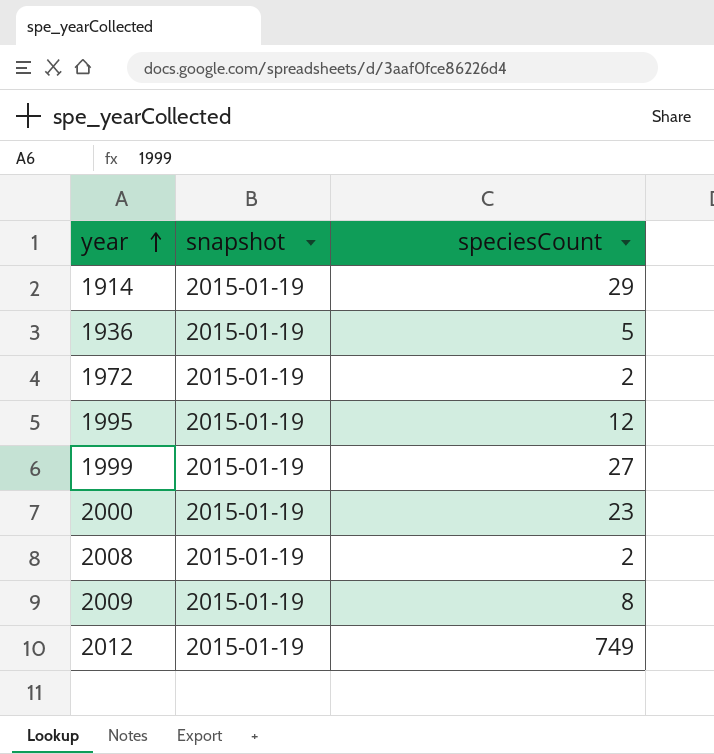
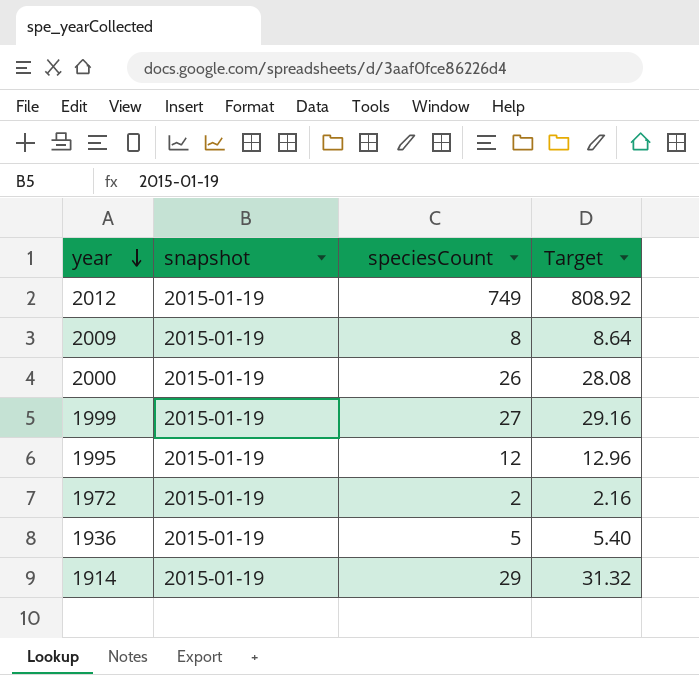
row order: year ascending -> year descending
column Target | formula: none -> [speciesCount] * 1.08
row 2008: 2015-01-19 | 2 -> none
2000 | speciesCount: 23 -> 26

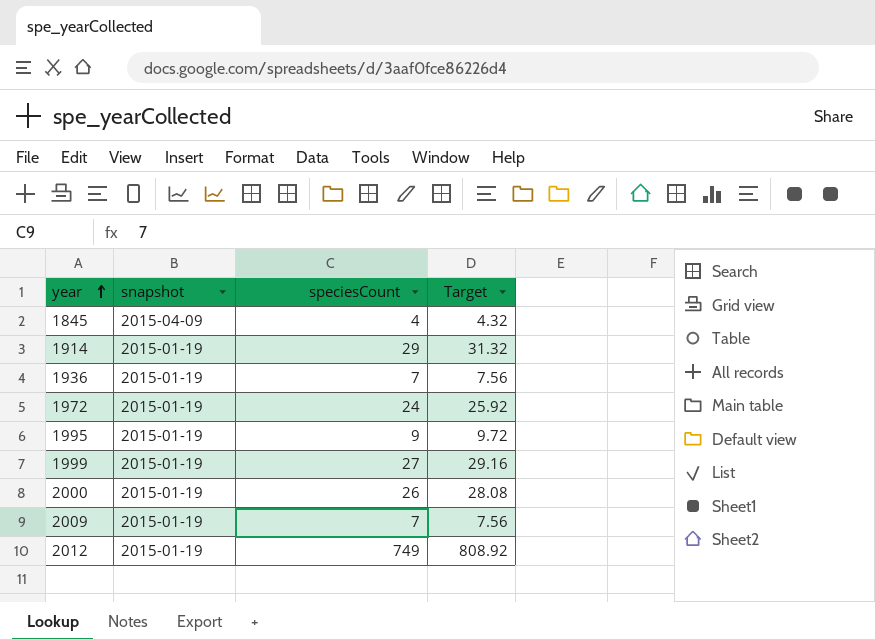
row order: year descending -> year ascending
row 1845: none -> 2015-04-09 | 4 | 4.32
1936 | speciesCount: 5 -> 7
1936 | Target: 5.40 -> 7.56
1972 | speciesCount: 2 -> 24
1972 | Target: 2.16 -> 25.92
1995 | speciesCount: 12 -> 9
1995 | Target: 12.96 -> 9.72
2009 | speciesCount: 8 -> 7
2009 | Target: 8.64 -> 7.56

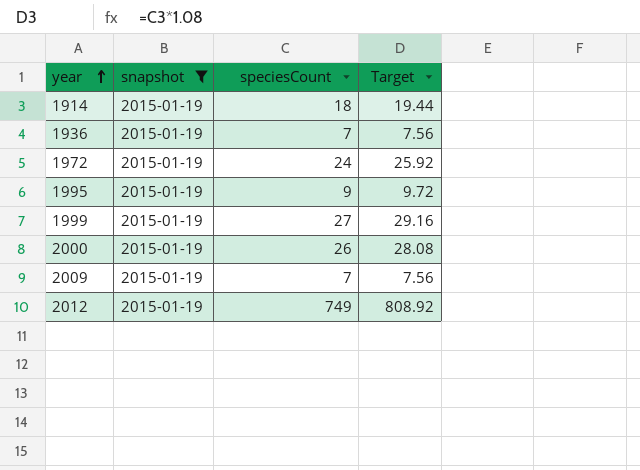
filter: none -> snapshot = 2015-01-19
1914 | speciesCount: 29 -> 18
1914 | Target: 31.32 -> 19.44

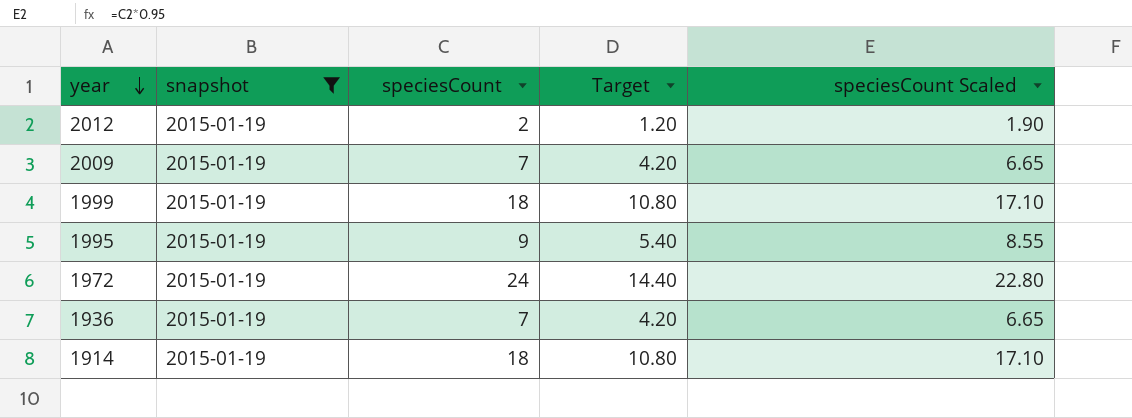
row order: year ascending -> year descending
column Target | formula: [speciesCount] * 1.08 -> [speciesCount] * 0.6
column speciesCount Scaled | formula: none -> [speciesCount] * 0.95
row 2000: 2015-01-19 | 26 | 28.08 -> none
2012 | speciesCount: 749 -> 2
1999 | speciesCount: 27 -> 18

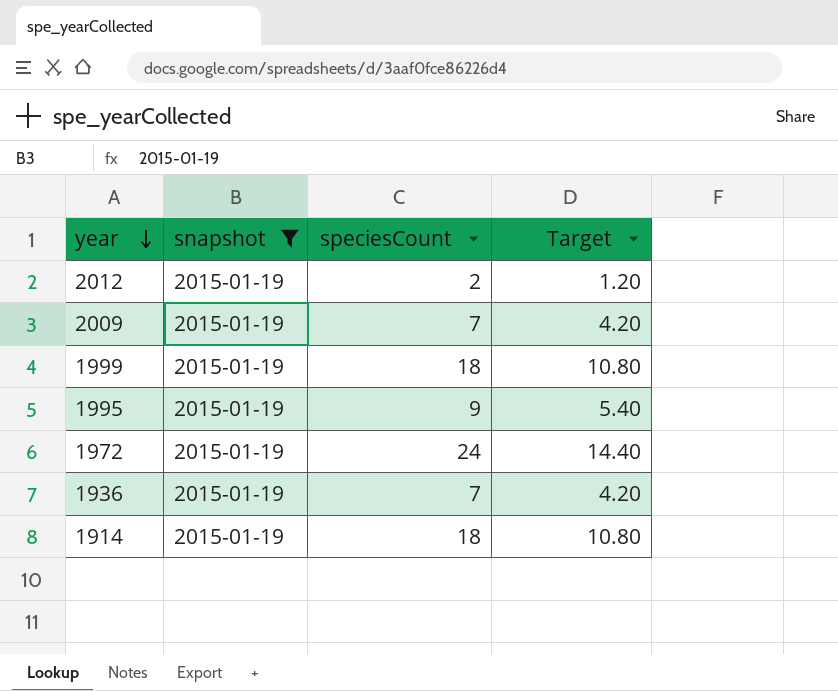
column speciesCount Scaled | formula: [speciesCount] * 0.95 -> none

